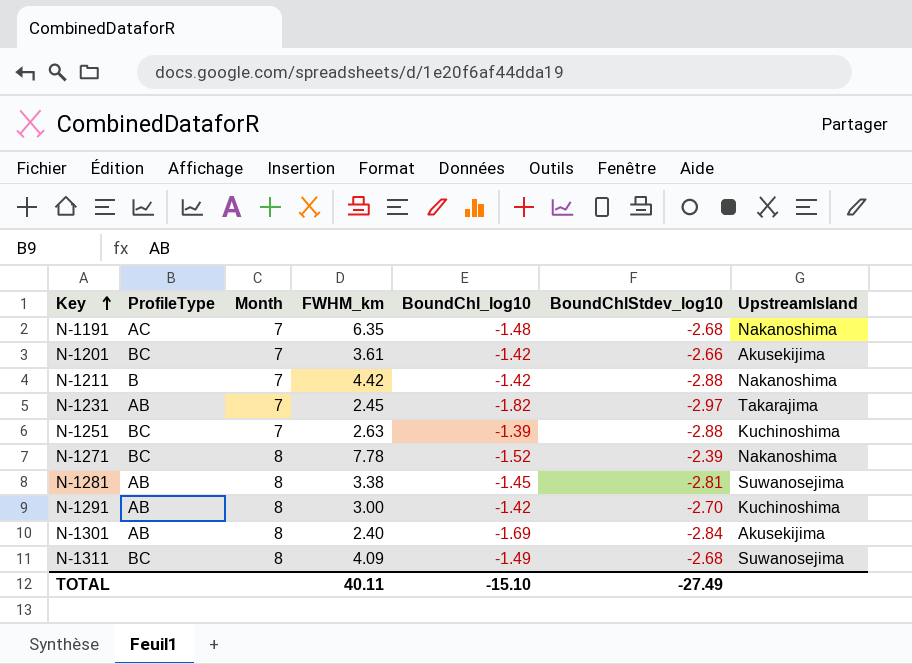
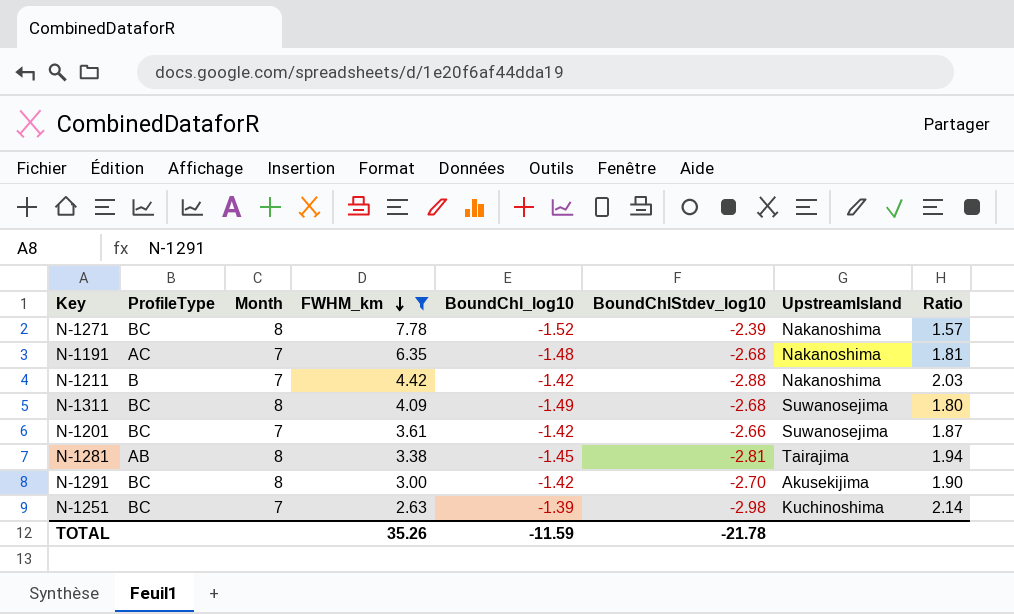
filter: none -> FWHM_km >= 2.63
row order: Key ascending -> FWHM_km descending
column Ratio | formula: none -> [BoundChlStdev_log10] / [BoundChl_log10]
N-1201 | UpstreamIsland: Akusekijima -> Suwanosejima
N-1281 | UpstreamIsland: Suwanosejima -> Tairajima
N-1291 | ProfileType: AB -> BC
N-1291 | UpstreamIsland: Kuchinoshima -> Akusekijima
N-1251 | BoundChlStdev_log10: -2.88 -> -2.98
TOTAL | FWHM_km: 40.11 -> 35.26
TOTAL | BoundChl_log10: -15.10 -> -11.59
TOTAL | BoundChlStdev_log10: -27.49 -> -21.78

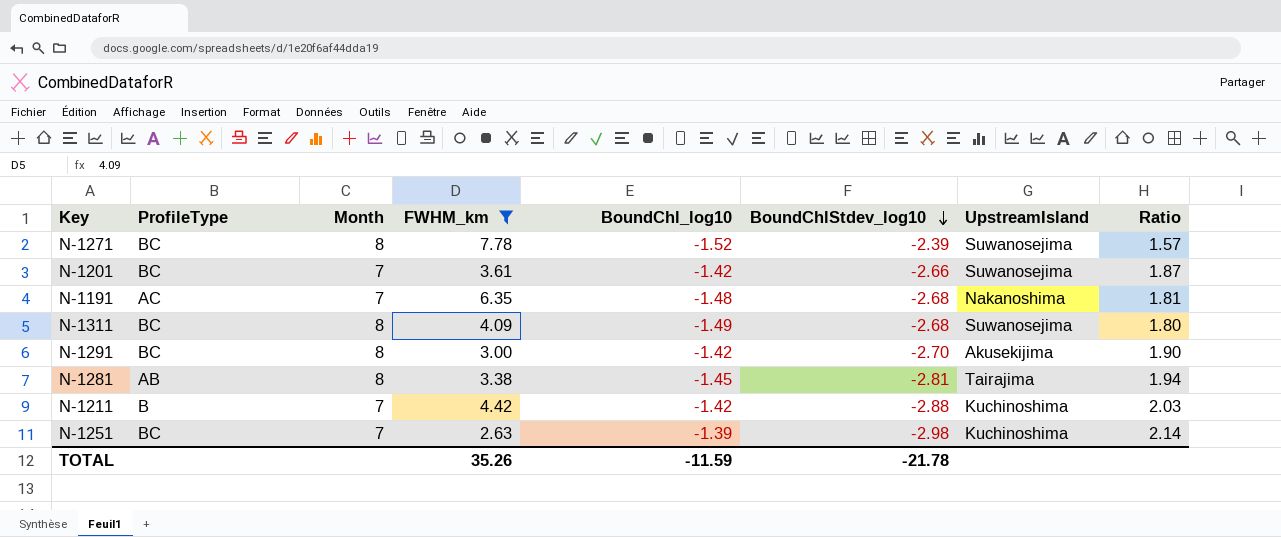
row order: FWHM_km descending -> BoundChlStdev_log10 descending
N-1271 | UpstreamIsland: Nakanoshima -> Suwanosejima
N-1211 | UpstreamIsland: Nakanoshima -> Kuchinoshima

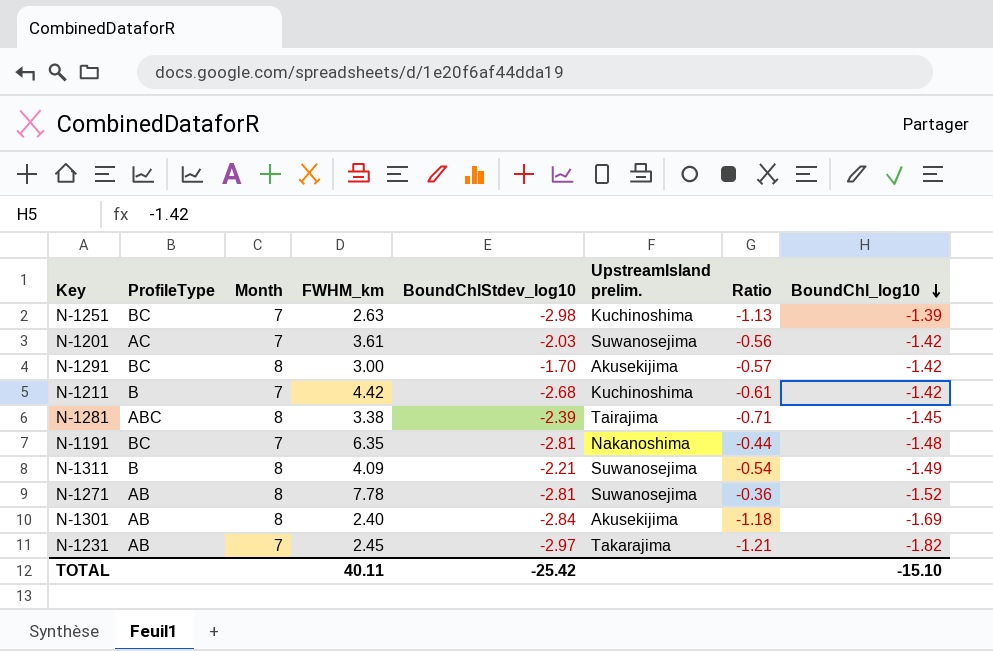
filter: FWHM_km >= 2.63 -> none
row order: BoundChlStdev_log10 descending -> BoundChl_log10 descending
column name: UpstreamIsland -> UpstreamIsland prelim.
column Ratio | formula: [BoundChlStdev_log10] / [BoundChl_log10] -> [BoundChlStdev_log10] / [FWHM_km]
column BoundChl_log10 | position: 5 -> 8
N-1201 | ProfileType: BC -> AC
N-1201 | BoundChlStdev_log10: -2.66 -> -2.03
N-1291 | BoundChlStdev_log10: -2.70 -> -1.70
N-1211 | BoundChlStdev_log10: -2.88 -> -2.68
N-1281 | ProfileType: AB -> ABC
N-1281 | BoundChlStdev_log10: -2.81 -> -2.39
N-1191 | ProfileType: AC -> BC
N-1191 | BoundChlStdev_log10: -2.68 -> -2.81
N-1311 | ProfileType: BC -> B
N-1311 | BoundChlStdev_log10: -2.68 -> -2.21
N-1271 | ProfileType: BC -> AB
N-1271 | BoundChlStdev_log10: -2.39 -> -2.81
TOTAL | FWHM_km: 35.26 -> 40.11
TOTAL | BoundChlStdev_log10: -21.78 -> -25.42
TOTAL | BoundChl_log10: -11.59 -> -15.10

